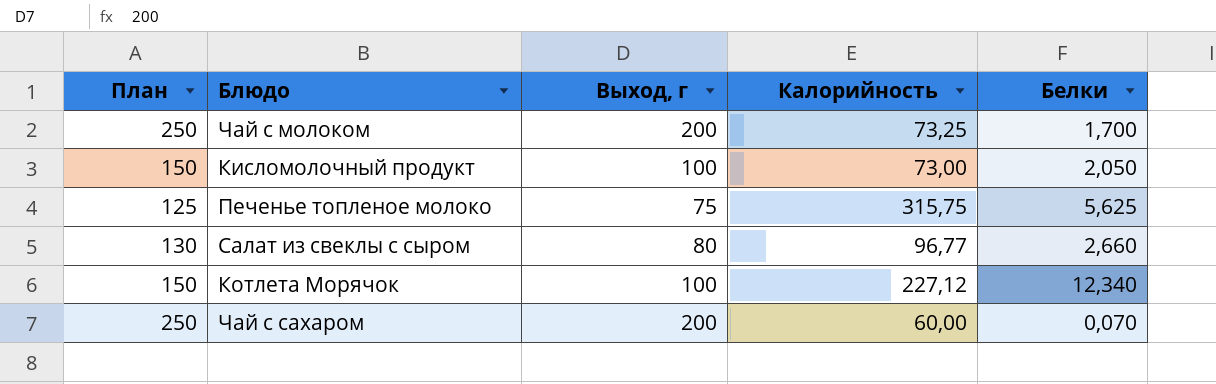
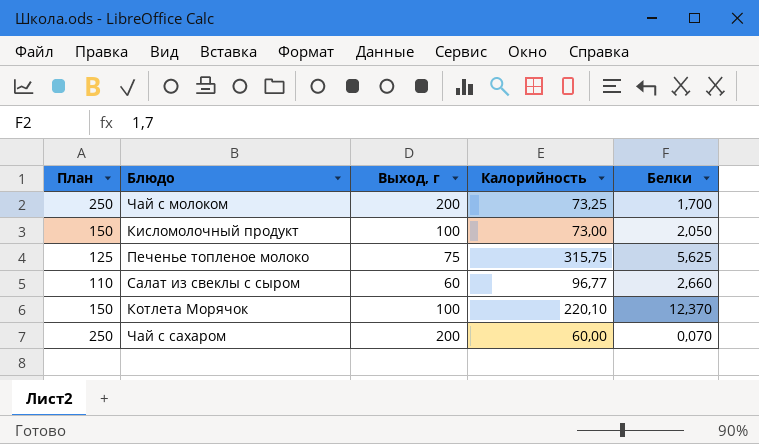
Салат из свеклы с сыром | План: 130 -> 110
Салат из свеклы с сыром | Выход, г: 80 -> 60
Котлета Морячок | Калорийность: 227,12 -> 220,10
Котлета Морячок | Белки: 12,340 -> 12,370

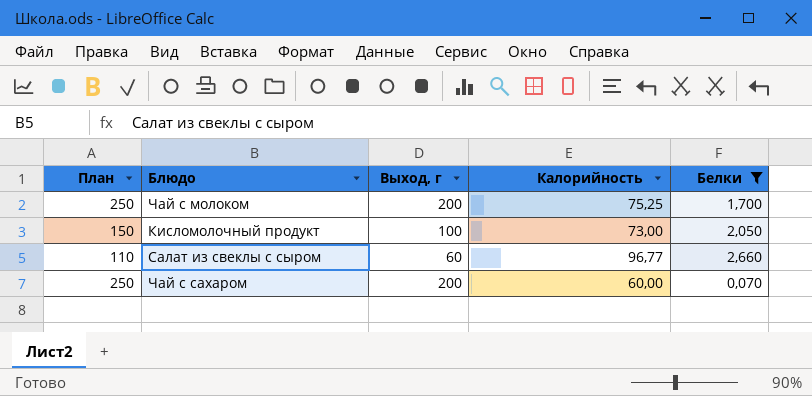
filter: none -> Белки <= 2,660
Чай с молоком | Калорийность: 73,25 -> 75,25

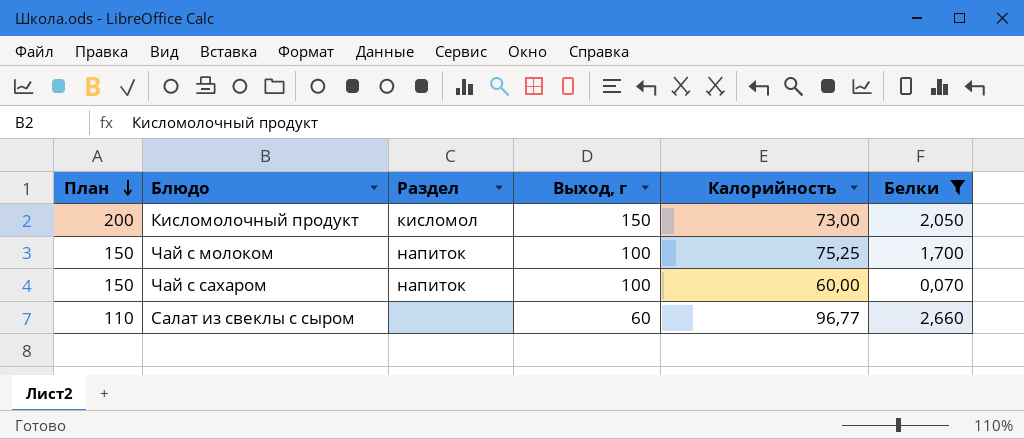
row order: none -> План descending
column Раздел | position: none -> 3
Кисломолочный продукт | План: 150 -> 200
Кисломолочный продукт | Выход, г: 100 -> 150
Чай с молоком | План: 250 -> 150
Чай с молоком | Выход, г: 200 -> 100
Чай с сахаром | План: 250 -> 150
Чай с сахаром | Выход, г: 200 -> 100

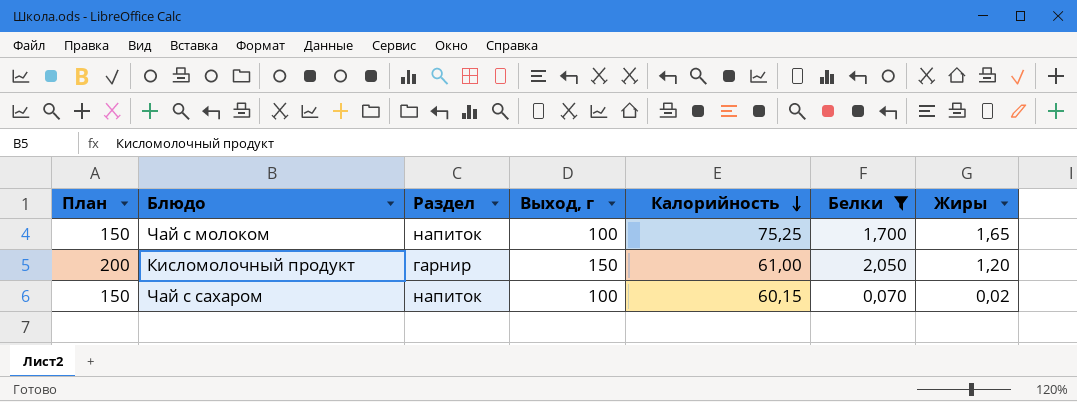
row order: План descending -> Калорийность descending
column Жиры | position: none -> 7
row Салат из свеклы с сыром: 110 | none | 60 | 96,77 | 2,660 -> none
Кисломолочный продукт | Раздел: кисломол -> гарнир
Кисломолочный продукт | Калорийность: 73,00 -> 61,00
Чай с сахаром | Калорийность: 60,00 -> 60,15

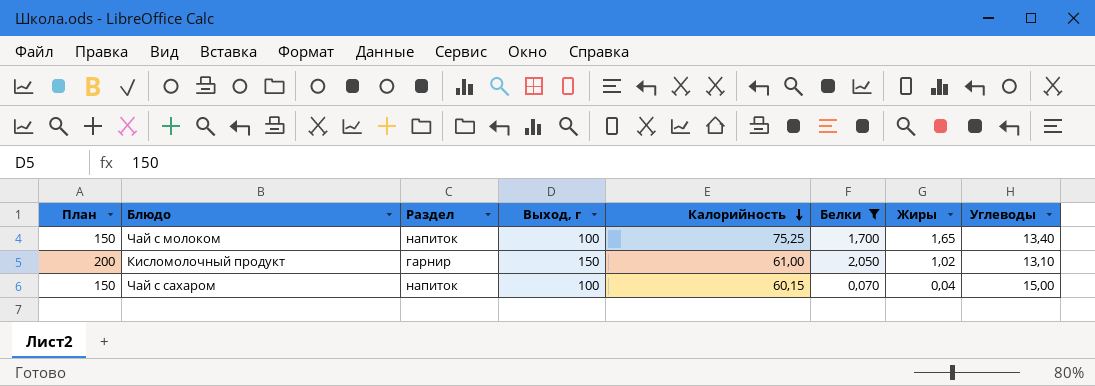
column Углеводы | position: none -> 8
Кисломолочный продукт | Жиры: 1,20 -> 1,02
Чай с сахаром | Жиры: 0,02 -> 0,04

